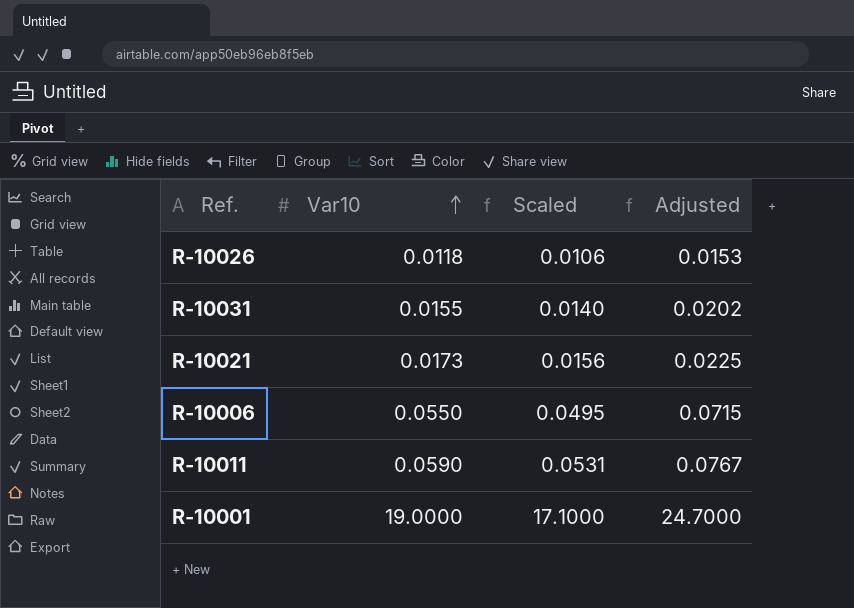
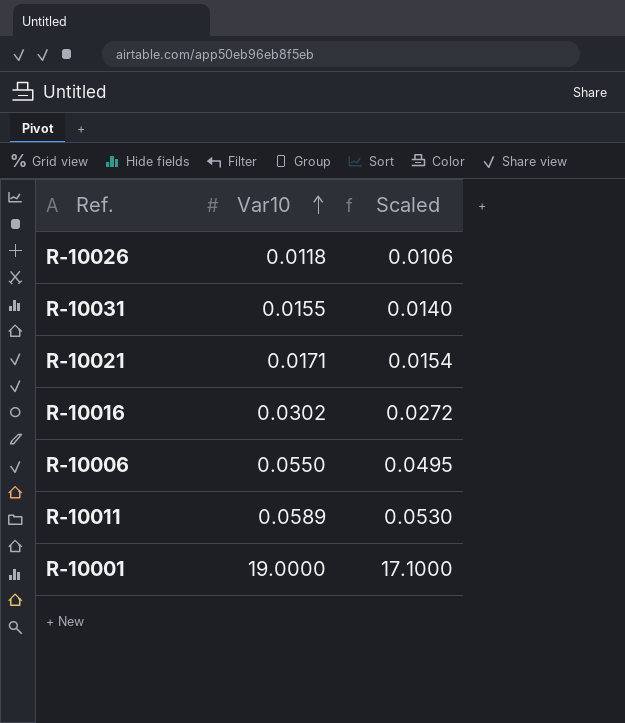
column Adjusted | formula: [Var10] * 1.3 -> none
R-10021 | Var10: 0.0173 -> 0.0171
R-10021 | Scaled: 0.0156 -> 0.0154
row R-10016: none -> 0.0302 | 0.0272
R-10011 | Var10: 0.0590 -> 0.0589
R-10011 | Scaled: 0.0531 -> 0.0530

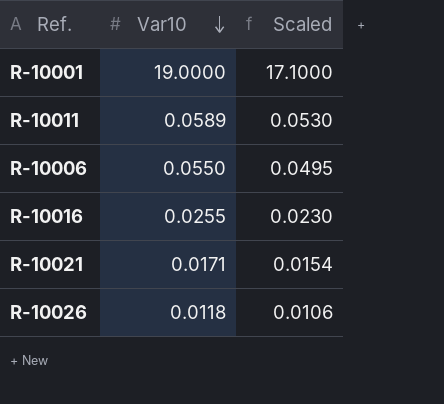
row order: Var10 ascending -> Var10 descending
row R-10031: 0.0155 | 0.0140 -> none
R-10016 | Var10: 0.0302 -> 0.0255
R-10016 | Scaled: 0.0272 -> 0.0230

